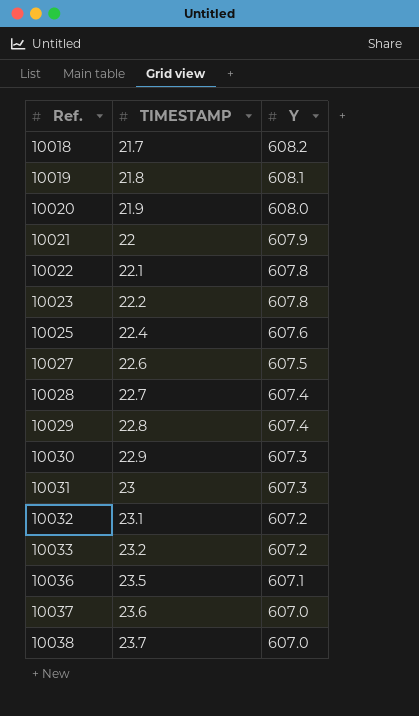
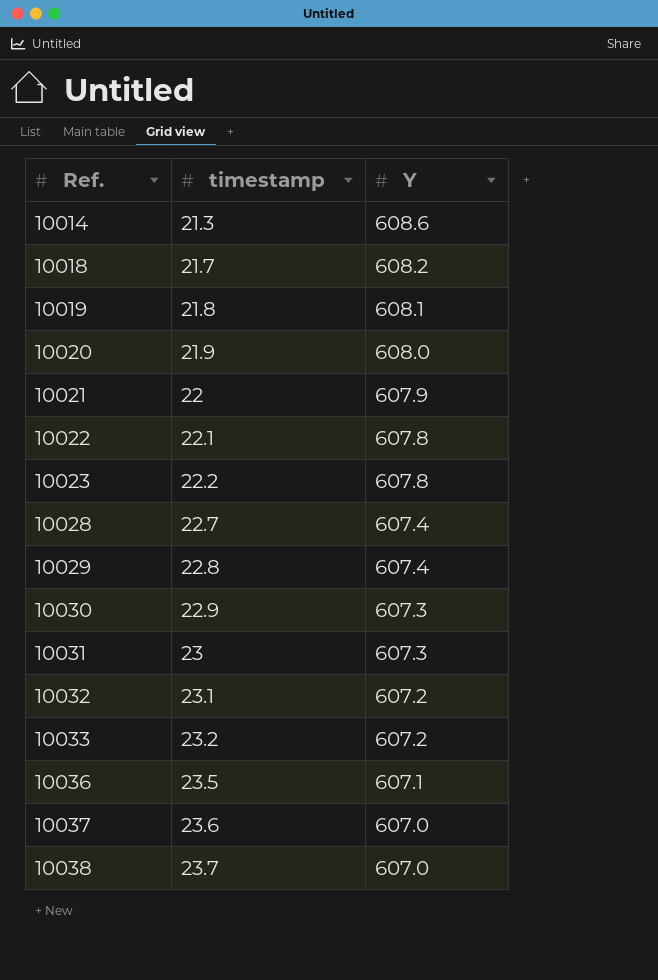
column name: TIMESTAMP -> timestamp
row 10025: 22.4 | 607.6 -> none
row 10027: 22.6 | 607.5 -> none
row 10014: none -> 21.3 | 608.6

